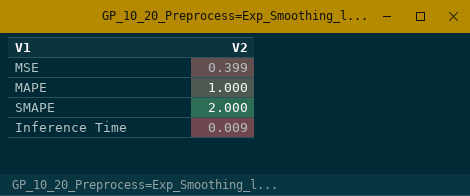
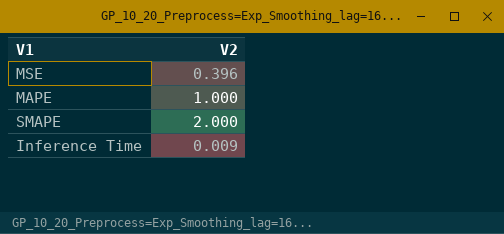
MSE | V2: 0.399 -> 0.396

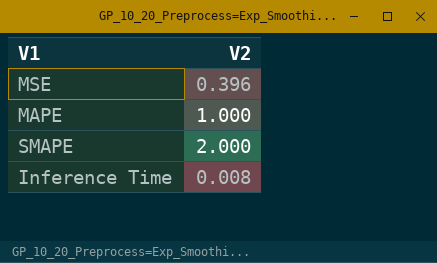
Inference Time | V2: 0.009 -> 0.008

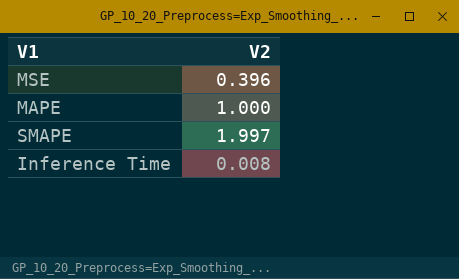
SMAPE | V2: 2.000 -> 1.997

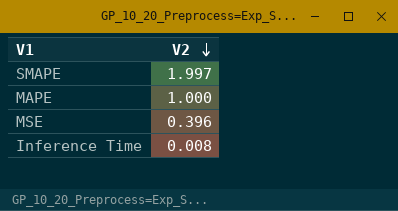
row order: none -> V2 descending

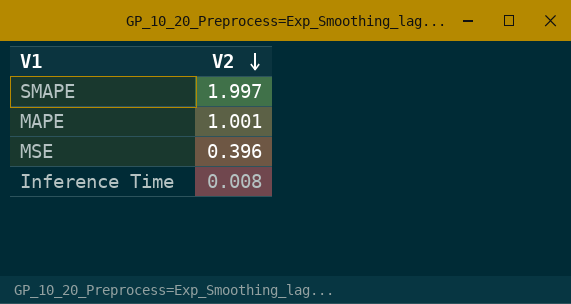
MAPE | V2: 1.000 -> 1.001

